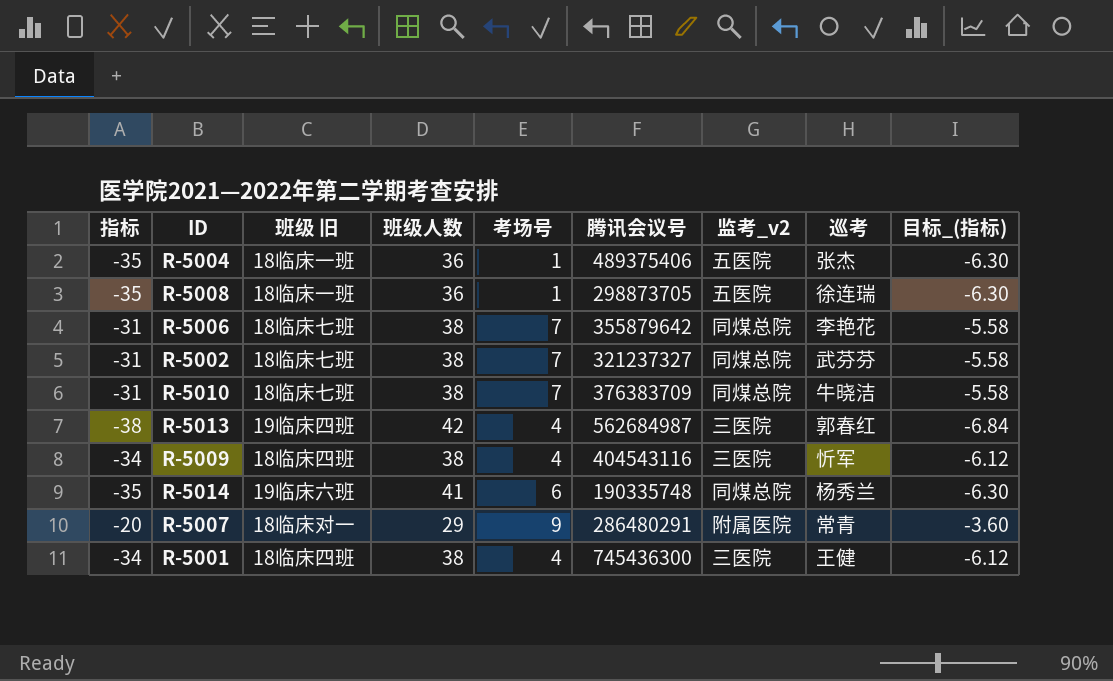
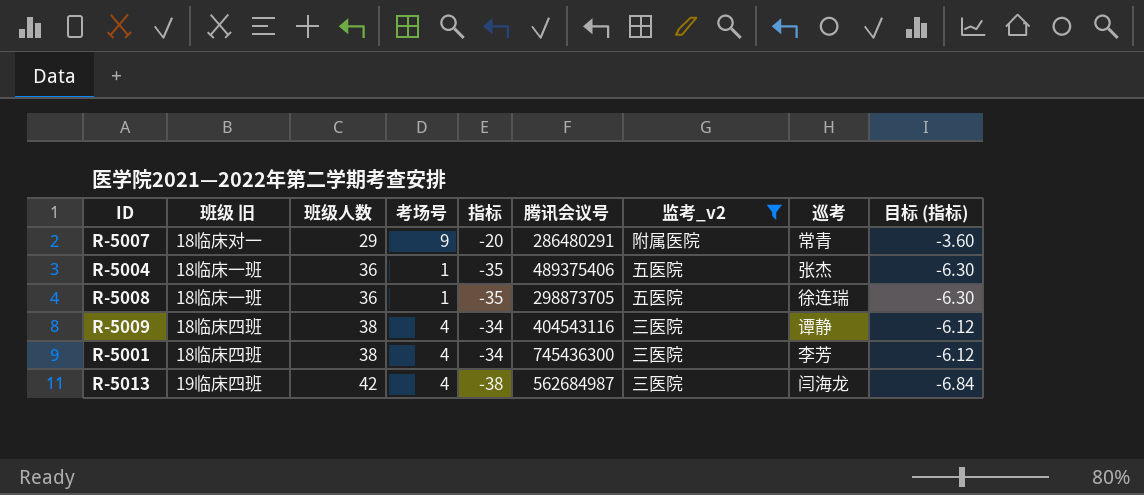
filter: none -> 监考_v2 != 同煤总院
row order: none -> 班级人数 ascending
column 指标 | position: 1 -> 5
column name: 目标_(指标) -> 目标 (指标)
R-5009 | 巡考: 忻军 -> 谭静
R-5001 | 巡考: 王健 -> 李芳
R-5013 | 巡考: 郭春红 -> 闫海龙

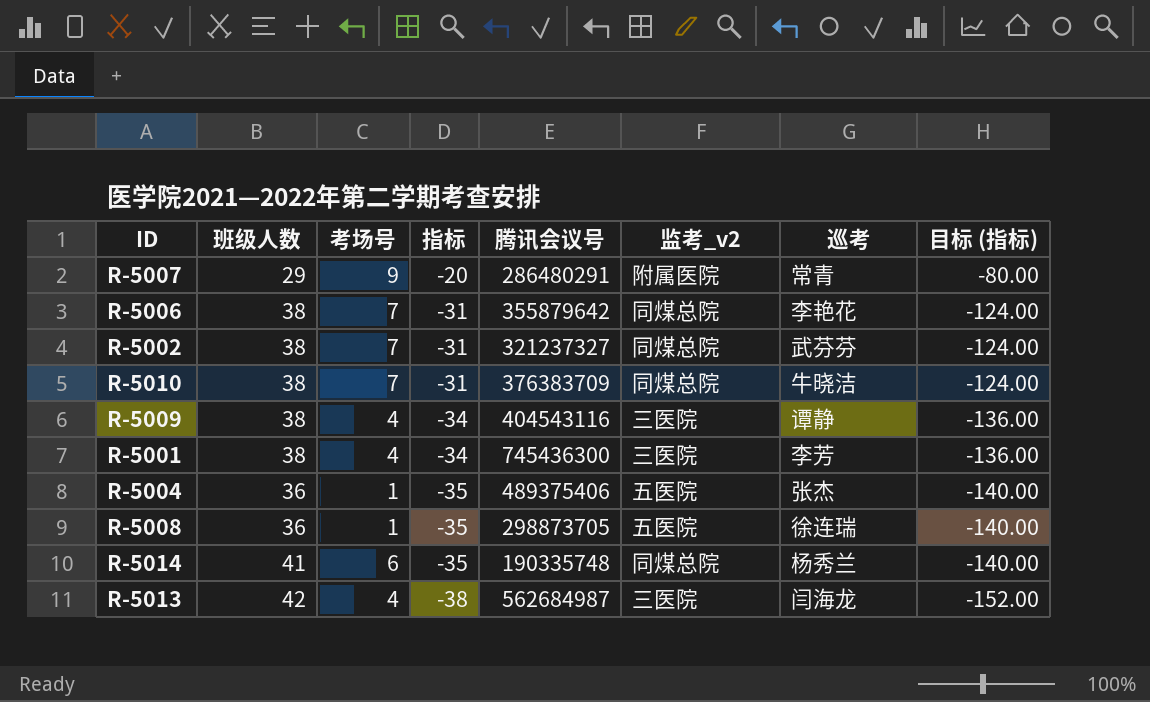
filter: 监考_v2 != 同煤总院 -> none
row order: 班级人数 ascending -> 指标 descending
column 班级 旧 | position: 2 -> none
column 目标 (指标) | formula: [指标] * 0.18 -> [指标] * 4

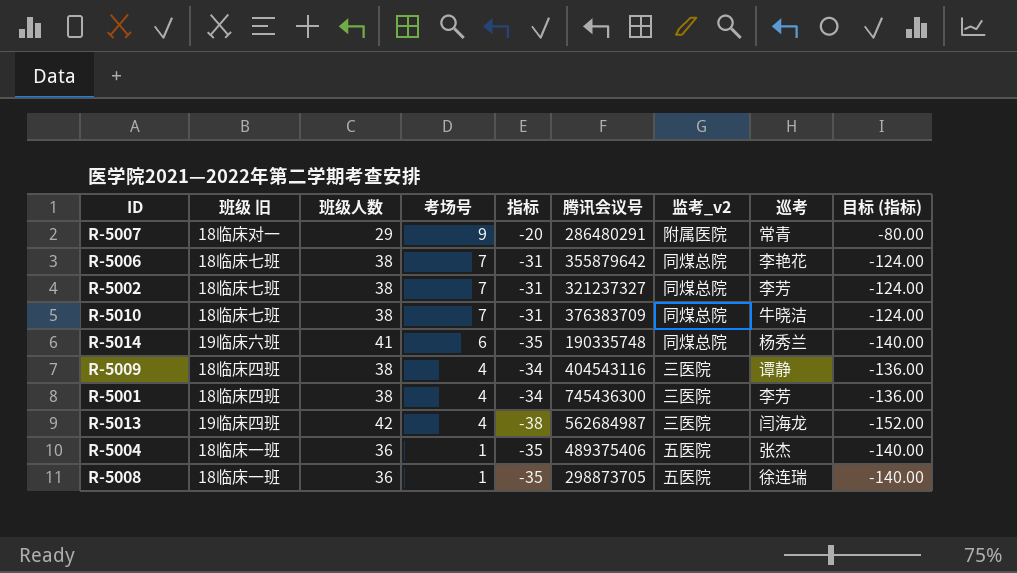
row order: 指标 descending -> 考场号 descending
column 班级 旧 | position: none -> 2
R-5002 | 巡考: 武芬芬 -> 李芳

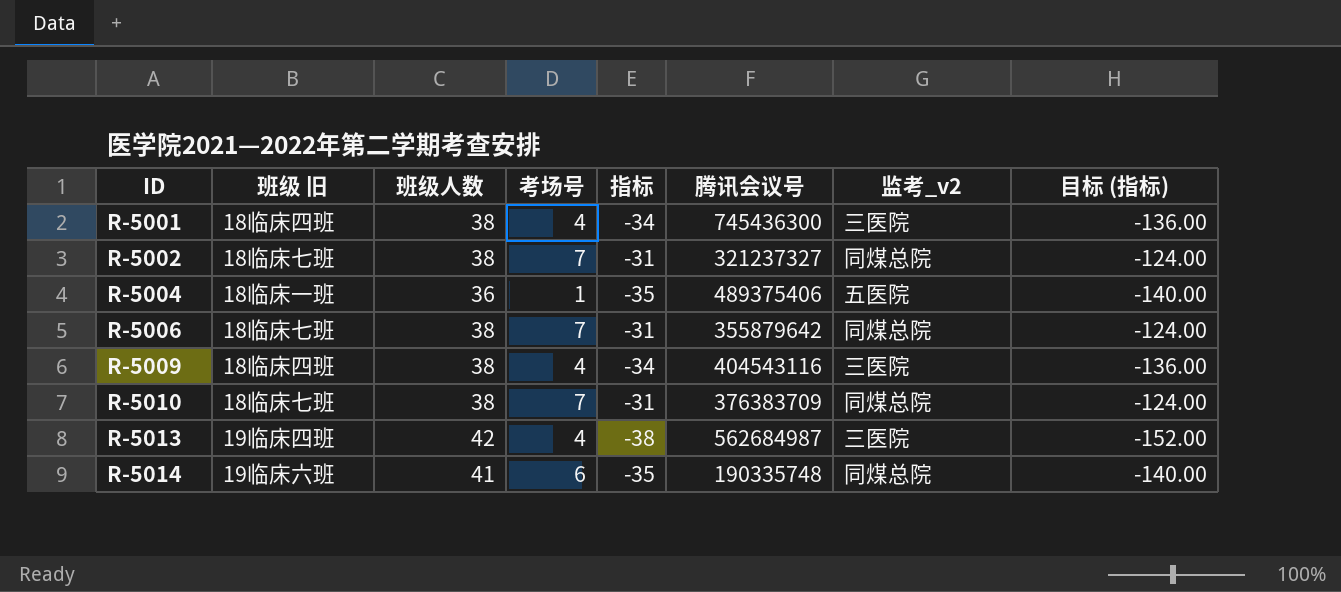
row order: 考场号 descending -> ID ascending
column 巡考 | position: 8 -> none
row R-5007: 18临床对一 | 29 | 9 | -20 | 286480291 | 附属医院 | 常青 | -80.00 -> none
row R-5008: 18临床一班 | 36 | 1 | -35 | 298873705 | 五医院 | 徐连瑞 | -140.00 -> none

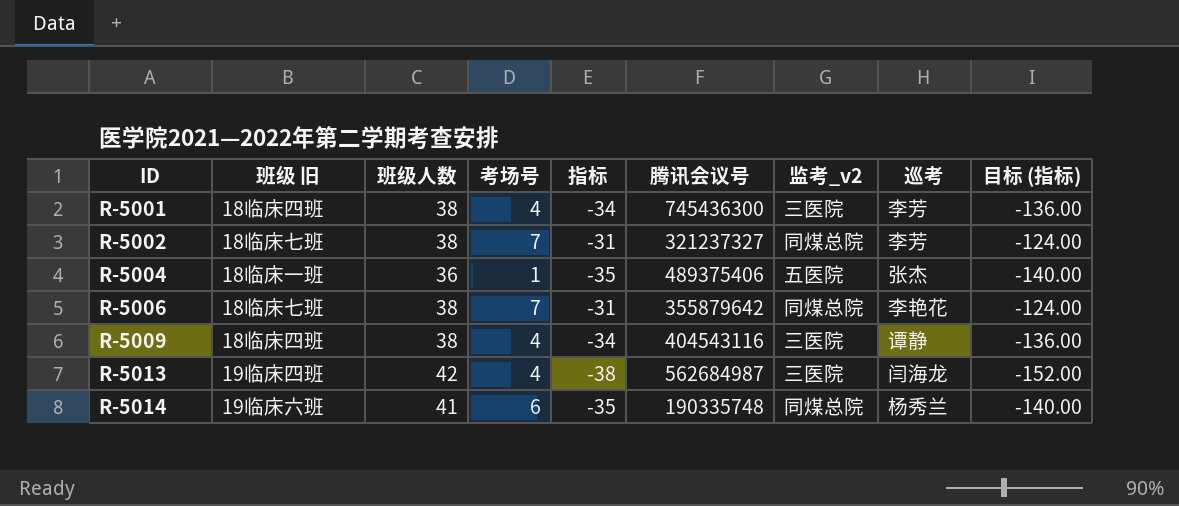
column 巡考 | position: none -> 8
row R-5010: 18临床七班 | 38 | 7 | -31 | 376383709 | 同煤总院 | -124.00 -> none

